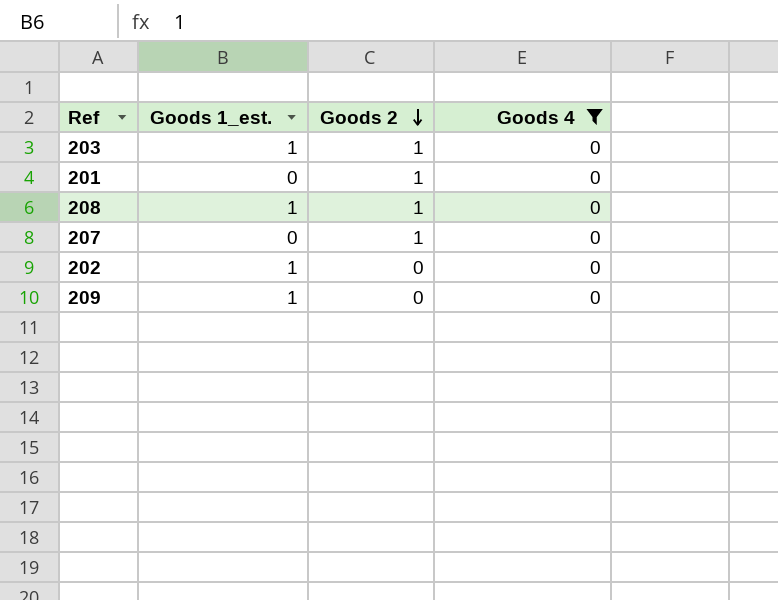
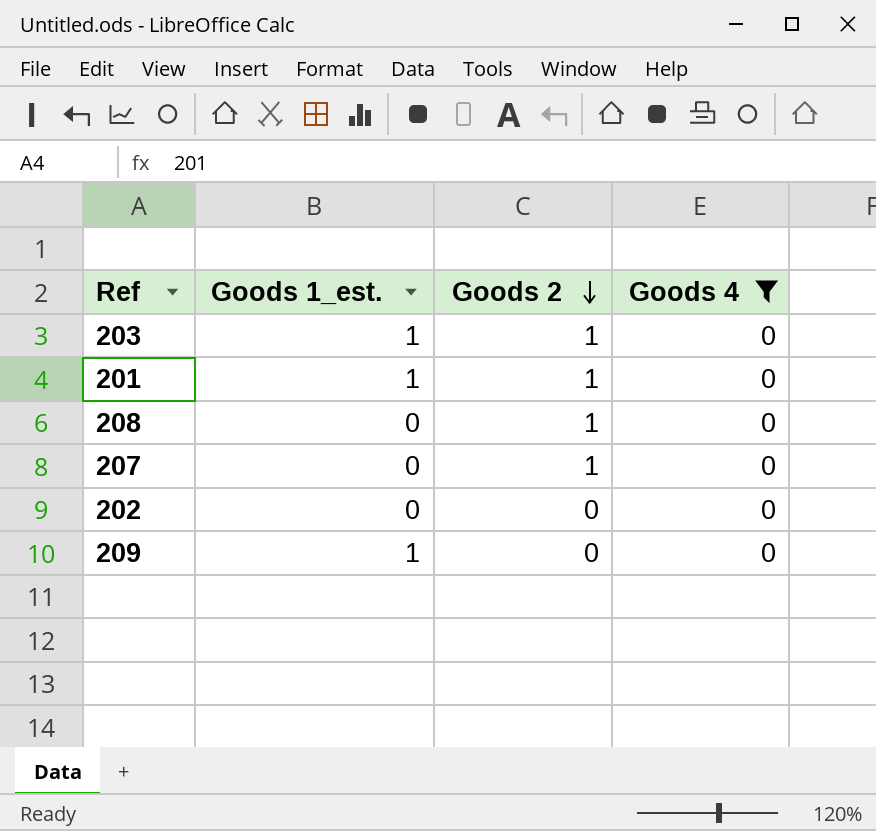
201 | Goods 1_est.: 0 -> 1
208 | Goods 1_est.: 1 -> 0
202 | Goods 1_est.: 1 -> 0

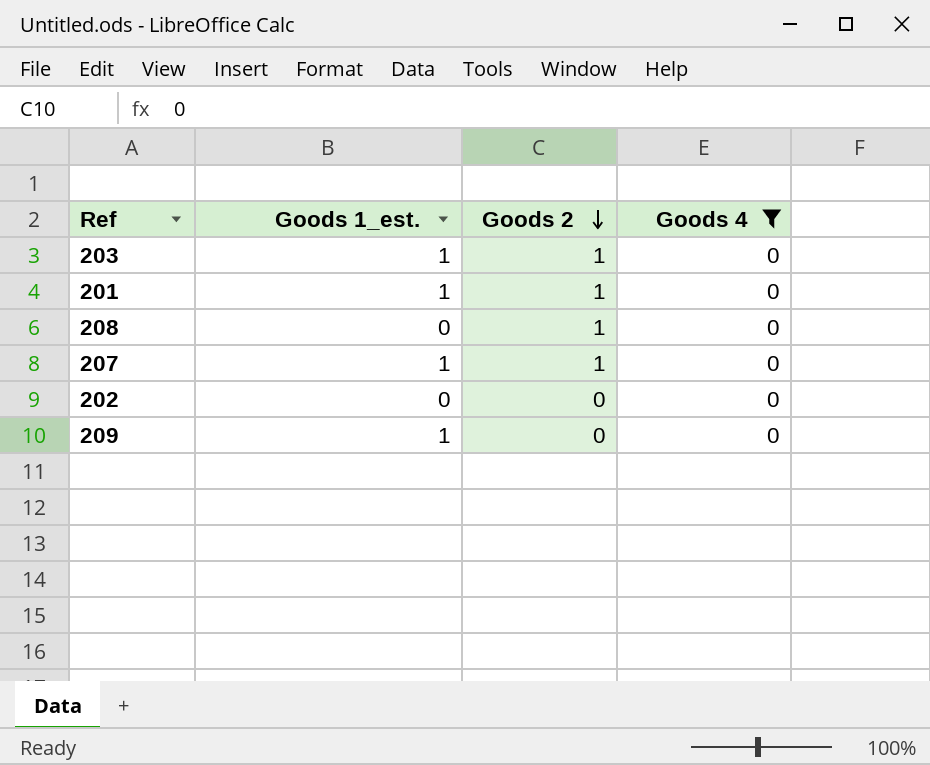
207 | Goods 1_est.: 0 -> 1

